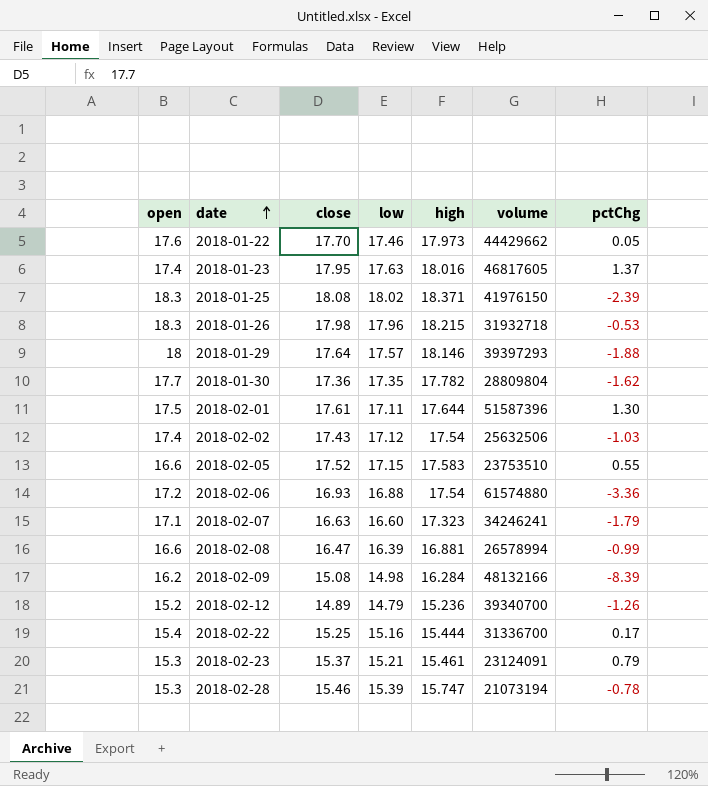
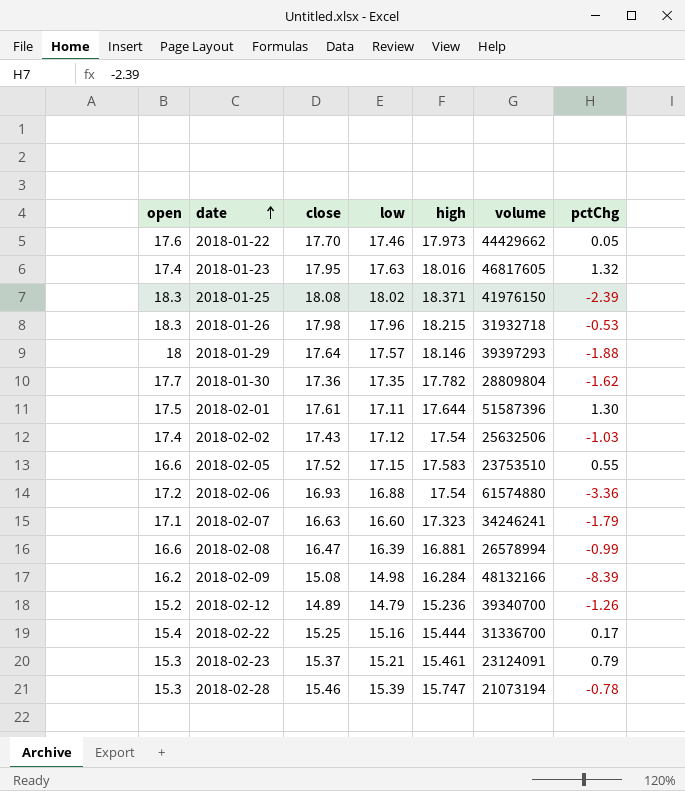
2018-01-23 | pctChg: 1.37 -> 1.32

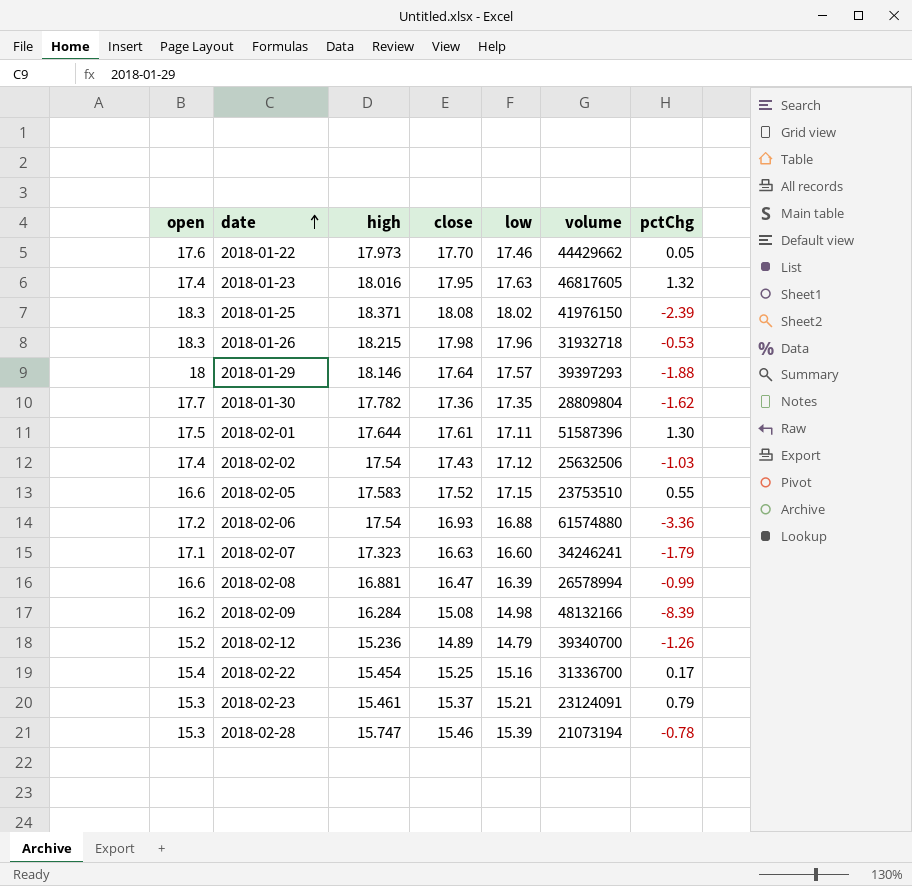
column high | position: 5 -> 3
2018-02-22 | high: 15.444 -> 15.454

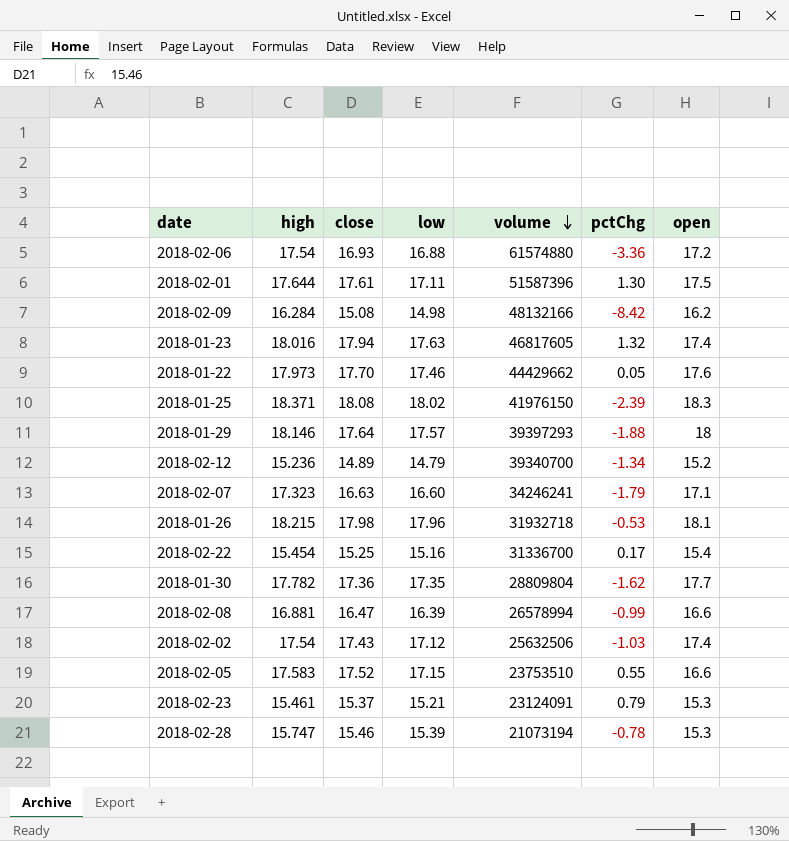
row order: date ascending -> volume descending
column open | position: 1 -> 7
2018-02-09 | pctChg: -8.39 -> -8.42
2018-01-23 | close: 17.95 -> 17.94
2018-02-12 | pctChg: -1.26 -> -1.34
2018-01-26 | open: 18.3 -> 18.1

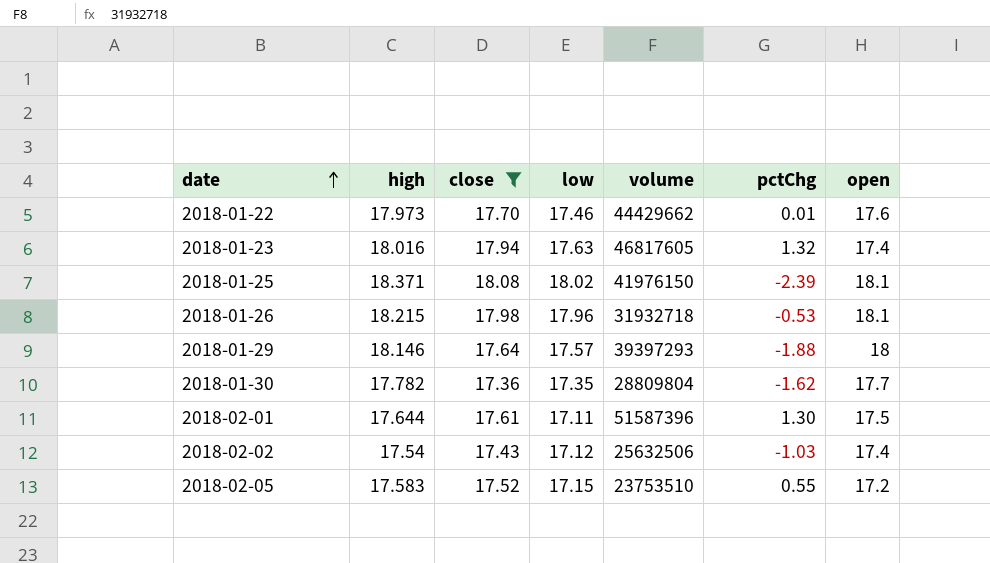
filter: none -> close >= 17.36
row order: volume descending -> date ascending
2018-01-22 | pctChg: 0.05 -> 0.01
2018-01-25 | open: 18.3 -> 18.1
2018-02-05 | open: 16.6 -> 17.2

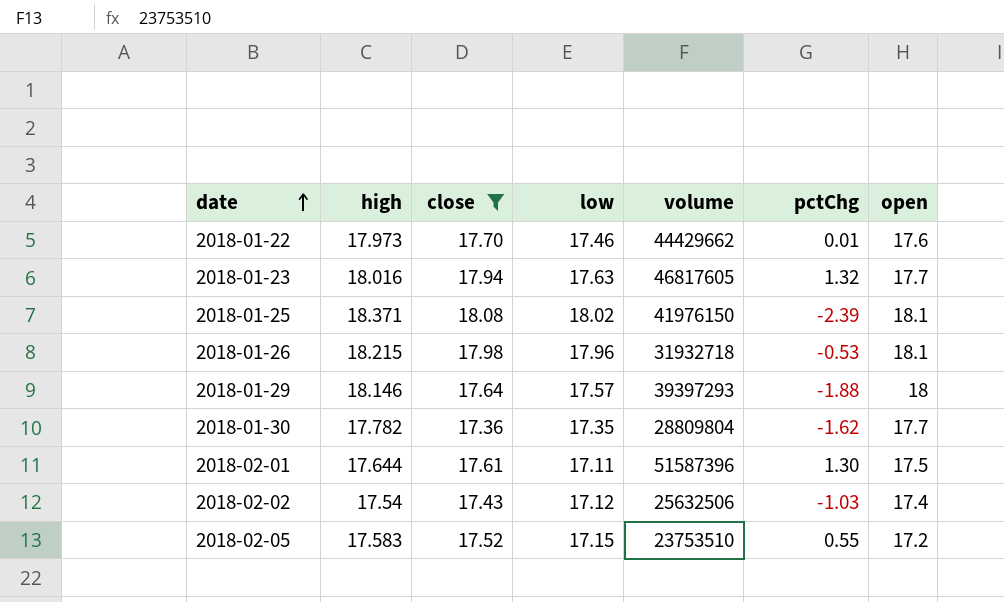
2018-01-23 | open: 17.4 -> 17.7

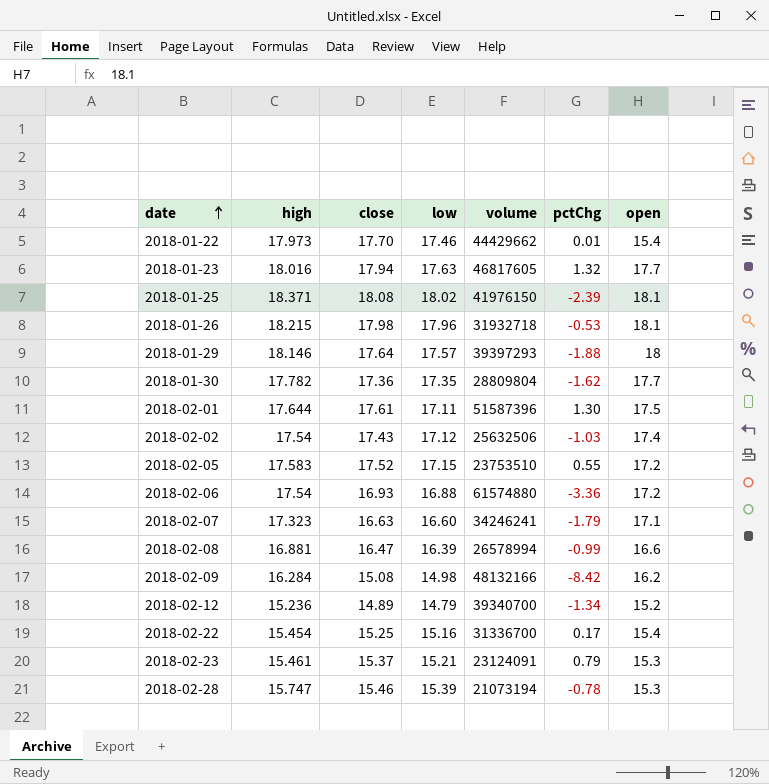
filter: close >= 17.36 -> none
2018-01-22 | open: 17.6 -> 15.4

